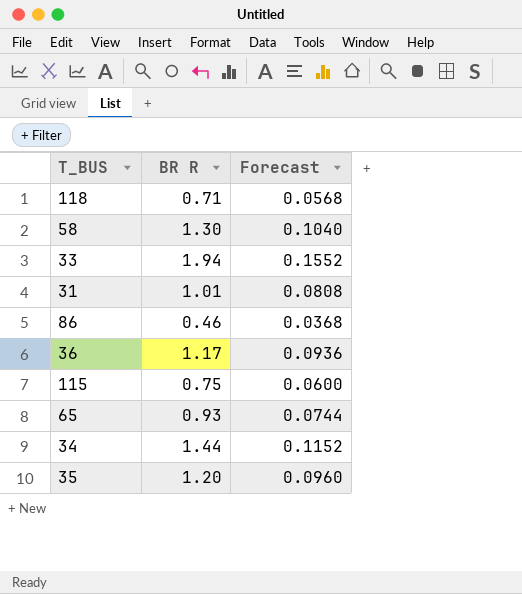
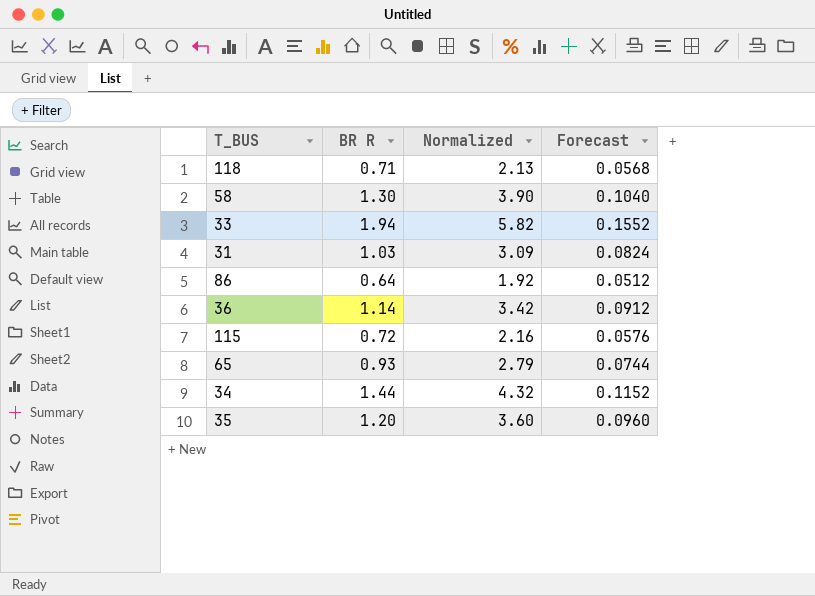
column Normalized | formula: none -> [BR R] * 3
31 | BR R: 1.01 -> 1.03
31 | Forecast: 0.0808 -> 0.0824
86 | BR R: 0.46 -> 0.64
86 | Forecast: 0.0368 -> 0.0512
36 | BR R: 1.17 -> 1.14
36 | Forecast: 0.0936 -> 0.0912
115 | BR R: 0.75 -> 0.72
115 | Forecast: 0.0600 -> 0.0576

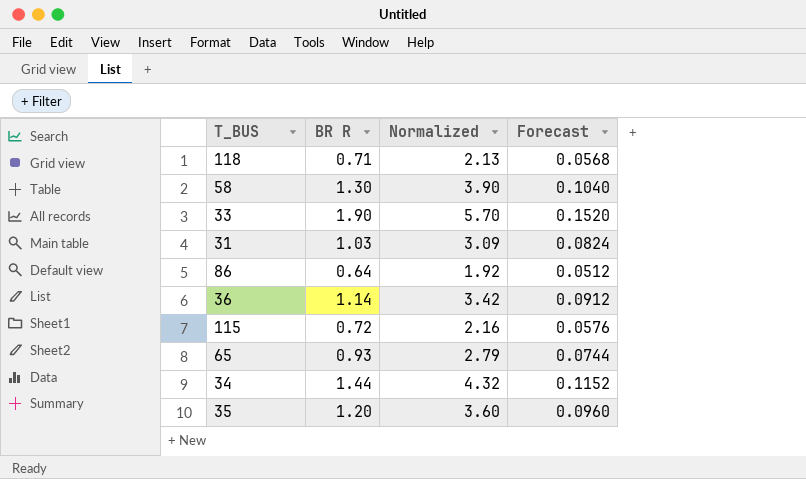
33 | BR R: 1.94 -> 1.90
33 | Normalized: 5.82 -> 5.70
33 | Forecast: 0.1552 -> 0.1520

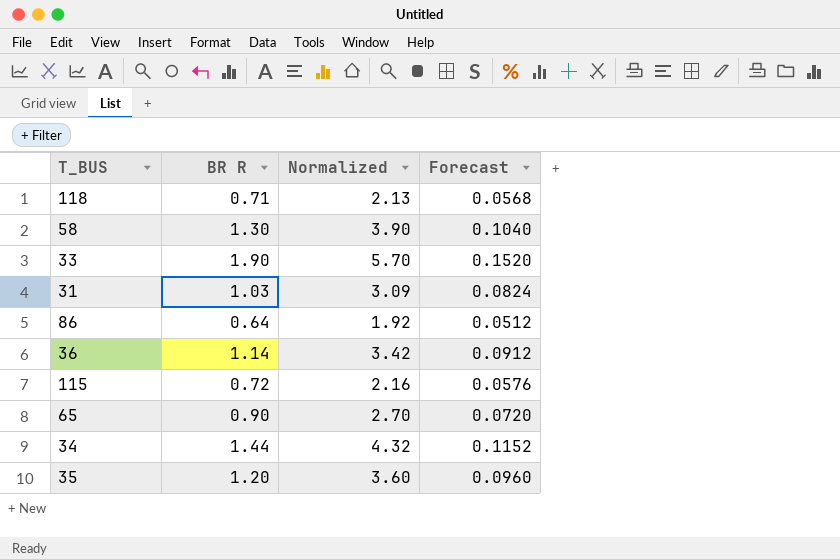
65 | BR R: 0.93 -> 0.90
65 | Normalized: 2.79 -> 2.70
65 | Forecast: 0.0744 -> 0.0720

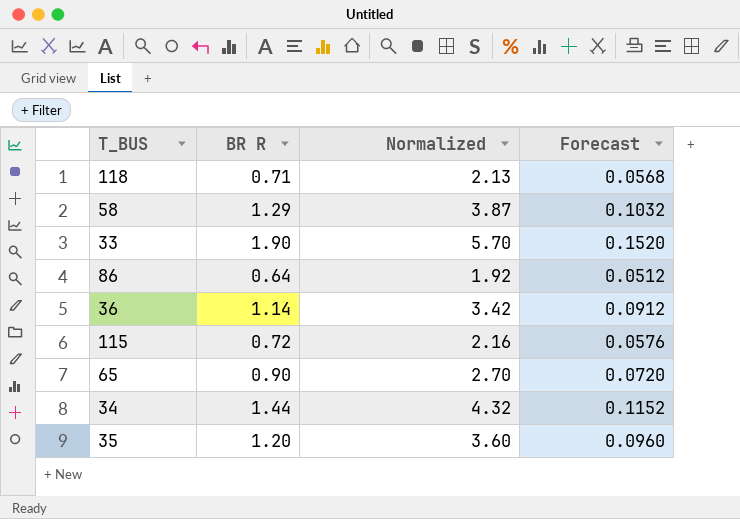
row 31: 1.03 | 3.09 | 0.0824 -> none
58 | BR R: 1.30 -> 1.29
58 | Normalized: 3.90 -> 3.87
58 | Forecast: 0.1040 -> 0.1032

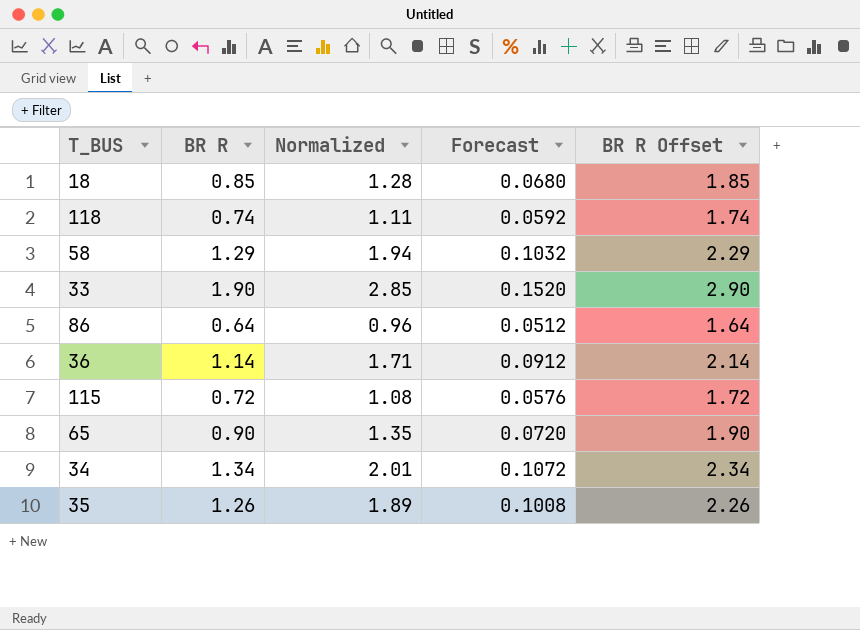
column Normalized | formula: [BR R] * 3 -> [BR R] * 1.5
column BR R Offset | formula: none -> [BR R] + 1
row 18: none -> 0.85 | 1.28 | 0.0680 | 1.85
118 | BR R: 0.71 -> 0.74
118 | Forecast: 0.0568 -> 0.0592
34 | BR R: 1.44 -> 1.34
34 | Forecast: 0.1152 -> 0.1072
35 | BR R: 1.20 -> 1.26
35 | Forecast: 0.0960 -> 0.1008

